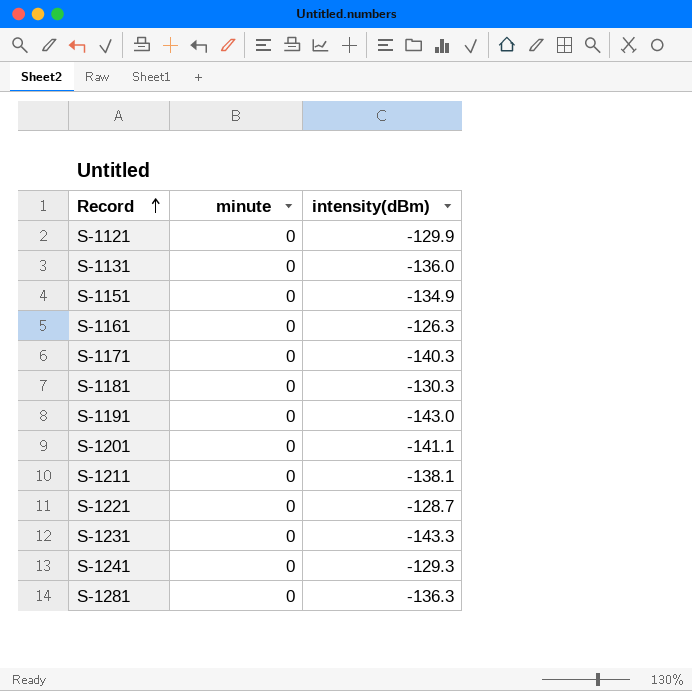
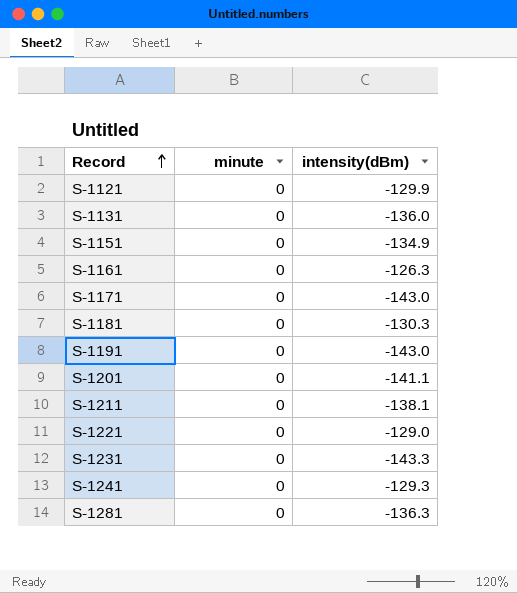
S-1171 | intensity(dBm): -140.3 -> -143.0
S-1221 | intensity(dBm): -128.7 -> -129.0

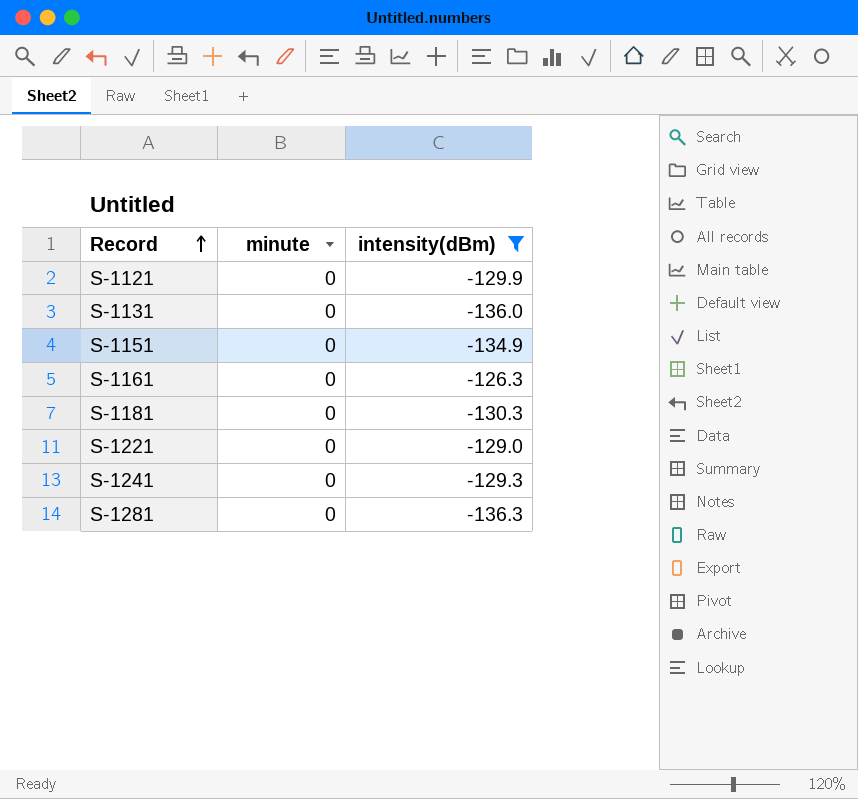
filter: none -> intensity(dBm) >= -136.3

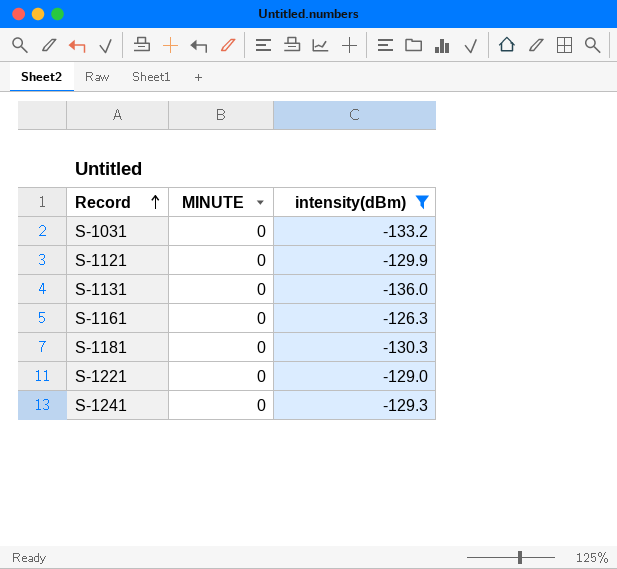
column name: minute -> MINUTE
row S-1151: 0 | -134.9 -> none
row S-1281: 0 | -136.3 -> none
row S-1031: none -> 0 | -133.2

